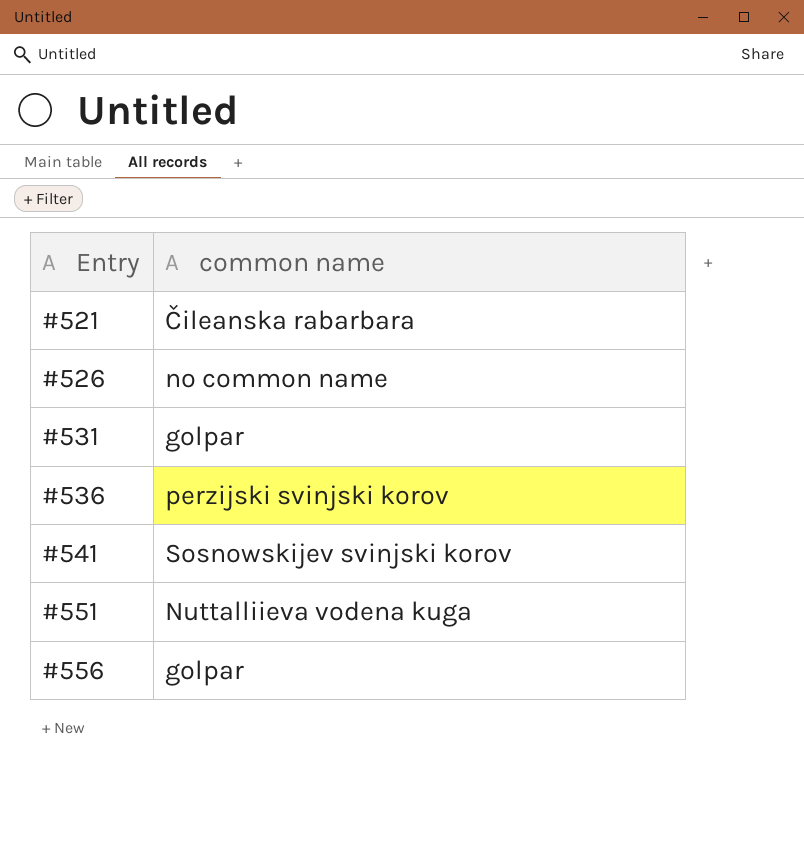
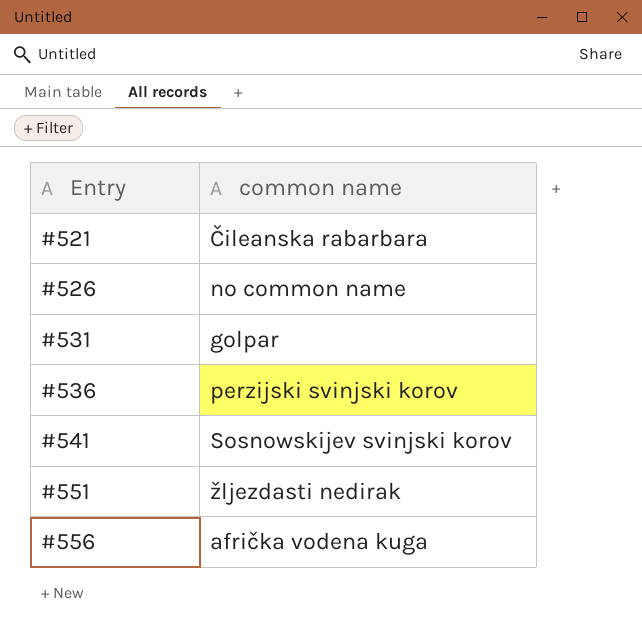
#551 | common name: Nuttalliieva vodena kuga -> žljezdasti nedirak
#556 | common name: golpar -> afrička vodena kuga

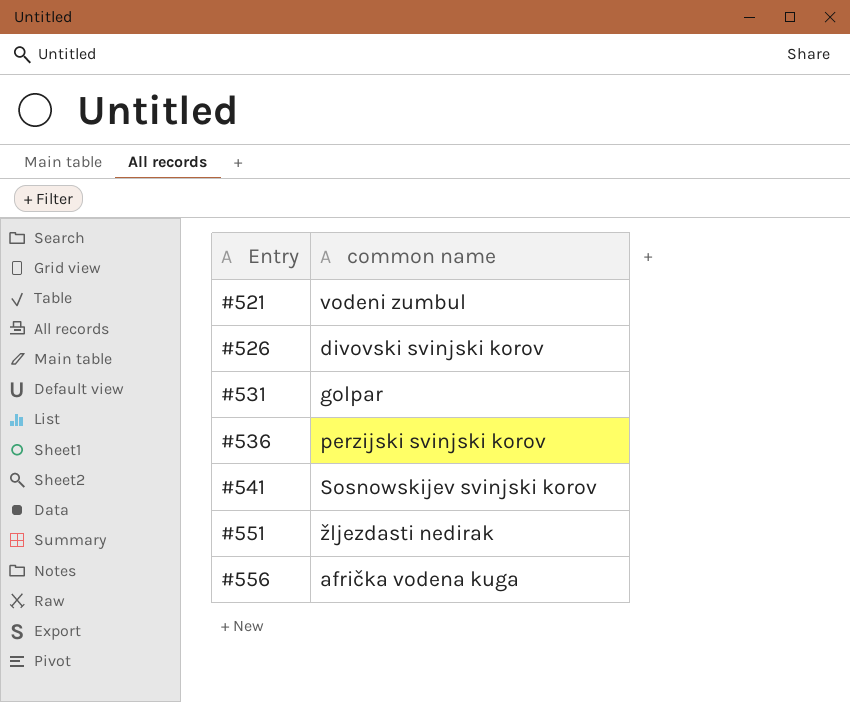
#521 | common name: Čileanska rabarbara -> vodeni zumbul
#526 | common name: no common name -> divovski svinjski korov

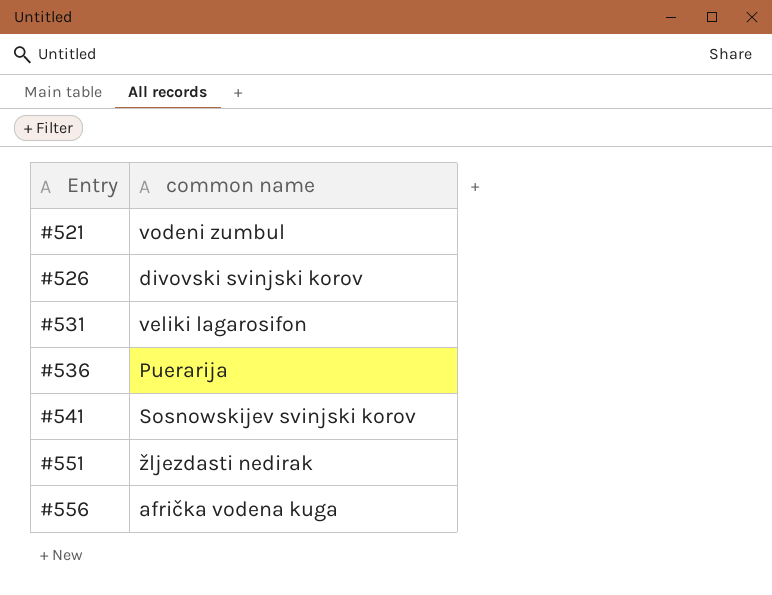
#531 | common name: golpar -> veliki lagarosifon
#536 | common name: perzijski svinjski korov -> Puerarija

